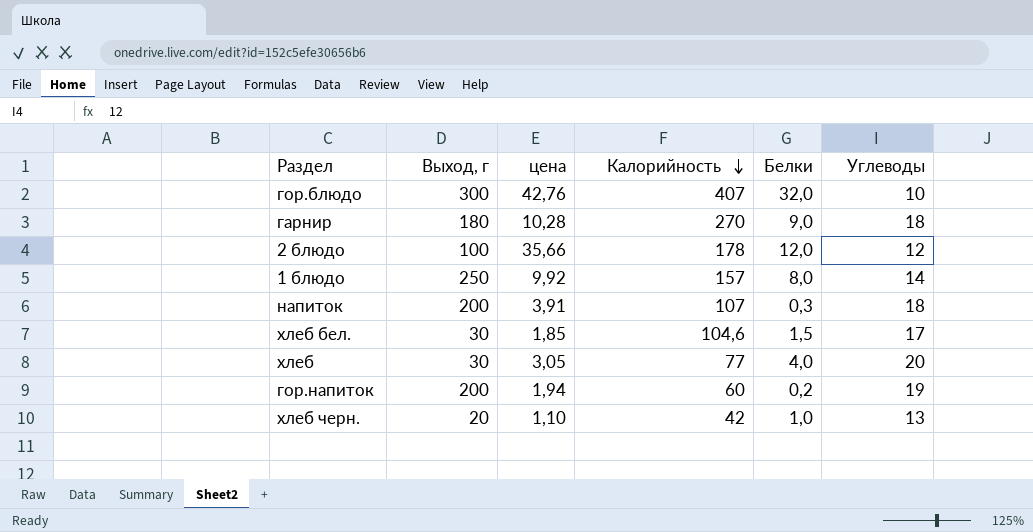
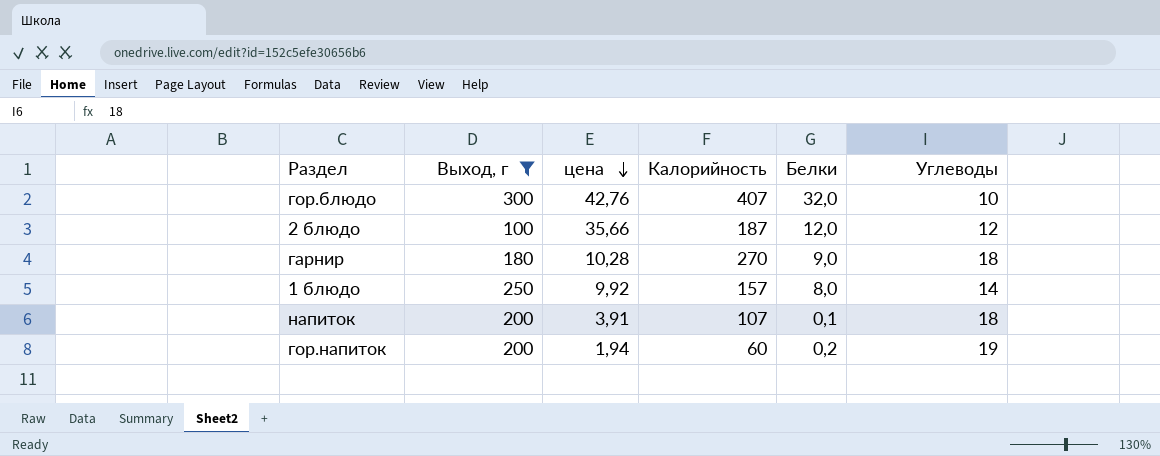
filter: none -> Выход, г >= 100
row order: Калорийность descending -> цена descending
2 блюдо | Калорийность: 178 -> 187
напиток | Белки: 0,3 -> 0,1

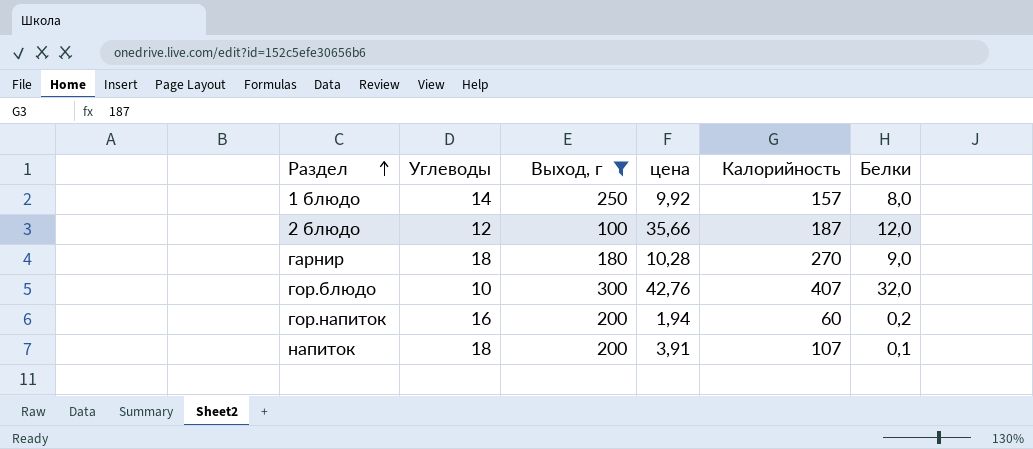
row order: цена descending -> Раздел ascending
column Углеводы | position: 6 -> 2
гор.напиток | Углеводы: 19 -> 16

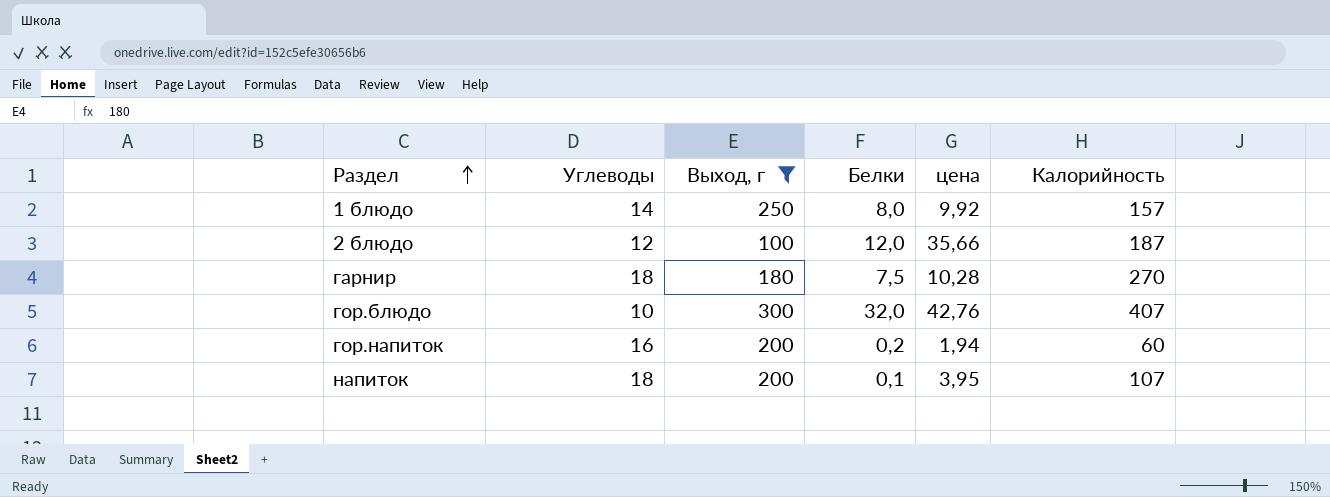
column Белки | position: 6 -> 4
гарнир | Белки: 9,0 -> 7,5
напиток | цена: 3,91 -> 3,95

